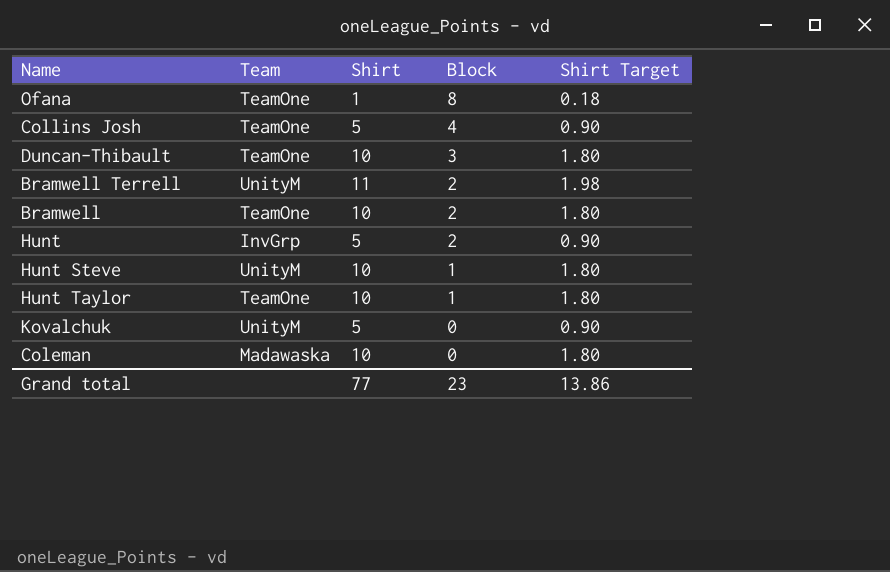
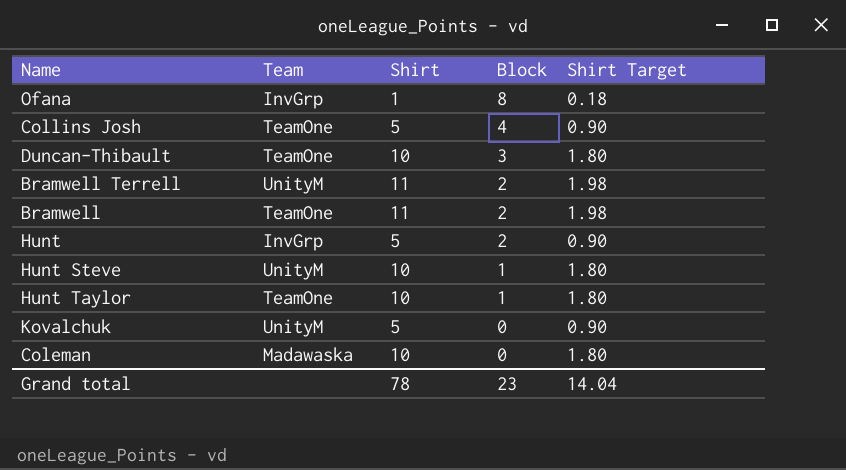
Ofana | Team: TeamOne -> InvGrp
Bramwell | Shirt: 10 -> 11
Bramwell | Shirt Target: 1.80 -> 1.98
Grand total | Shirt: 77 -> 78
Grand total | Shirt Target: 13.86 -> 14.04

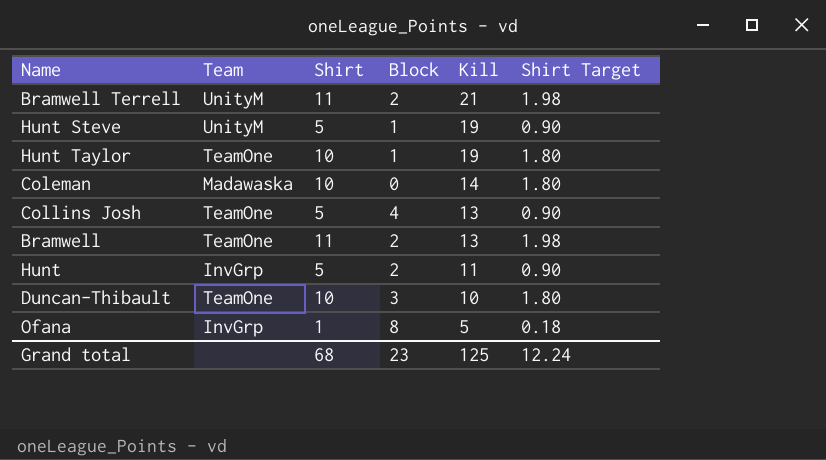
row order: Block descending -> Kill descending
column Kill | position: none -> 5
row Kovalchuk: UnityM | 5 | 0 | 0.90 -> none
Hunt Steve | Shirt: 10 -> 5
Hunt Steve | Shirt Target: 1.80 -> 0.90
Grand total | Shirt: 78 -> 68
Grand total | Shirt Target: 14.04 -> 12.24

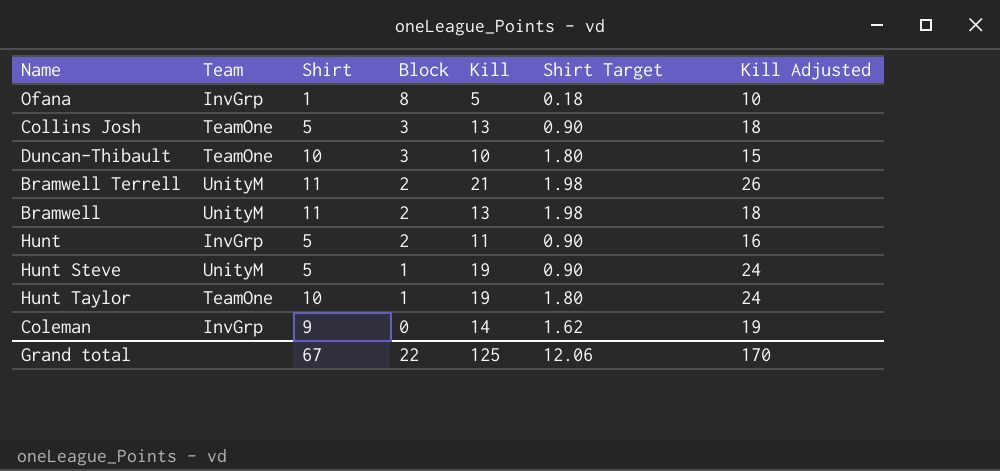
row order: Kill descending -> Block descending
column Kill Adjusted | formula: none -> [Kill] + 5
Collins Josh | Block: 4 -> 3
Bramwell | Team: TeamOne -> UnityM
Coleman | Team: Madawaska -> InvGrp
Coleman | Shirt: 10 -> 9
Coleman | Shirt Target: 1.80 -> 1.62
Grand total | Shirt: 68 -> 67
Grand total | Block: 23 -> 22
Grand total | Shirt Target: 12.24 -> 12.06

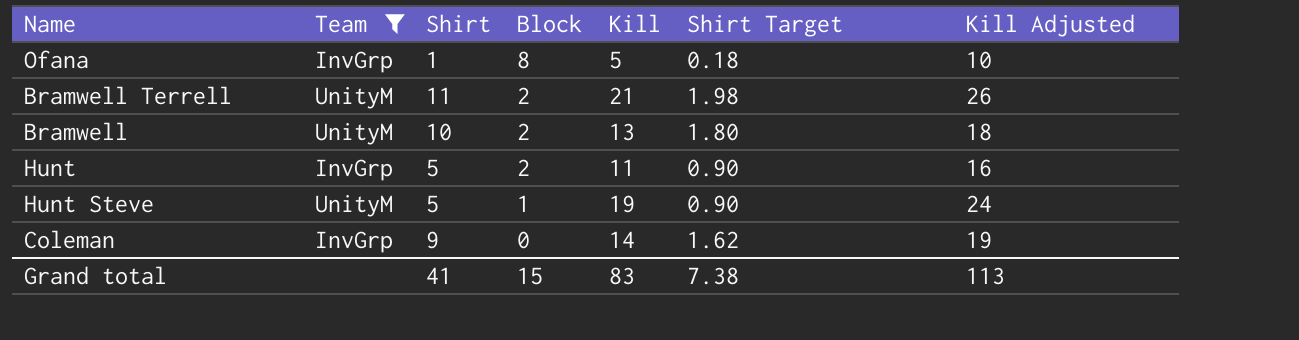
filter: none -> Team != TeamOne
Bramwell | Shirt: 11 -> 10
Bramwell | Shirt Target: 1.98 -> 1.80
Grand total | Shirt: 67 -> 41
Grand total | Block: 22 -> 15
Grand total | Kill: 125 -> 83
Grand total | Shirt Target: 12.06 -> 7.38
Grand total | Kill Adjusted: 170 -> 113

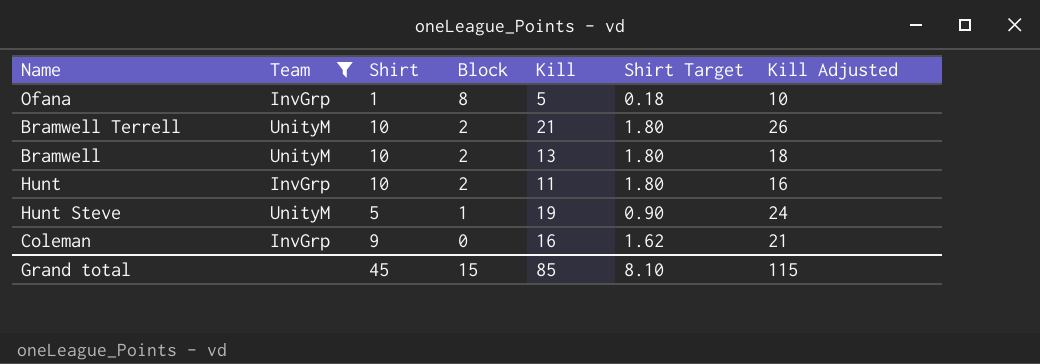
Bramwell Terrell | Shirt: 11 -> 10
Bramwell Terrell | Shirt Target: 1.98 -> 1.80
Hunt | Shirt: 5 -> 10
Hunt | Shirt Target: 0.90 -> 1.80
Coleman | Kill: 14 -> 16
Coleman | Kill Adjusted: 19 -> 21
Grand total | Shirt: 41 -> 45
Grand total | Kill: 83 -> 85
Grand total | Shirt Target: 7.38 -> 8.10
Grand total | Kill Adjusted: 113 -> 115

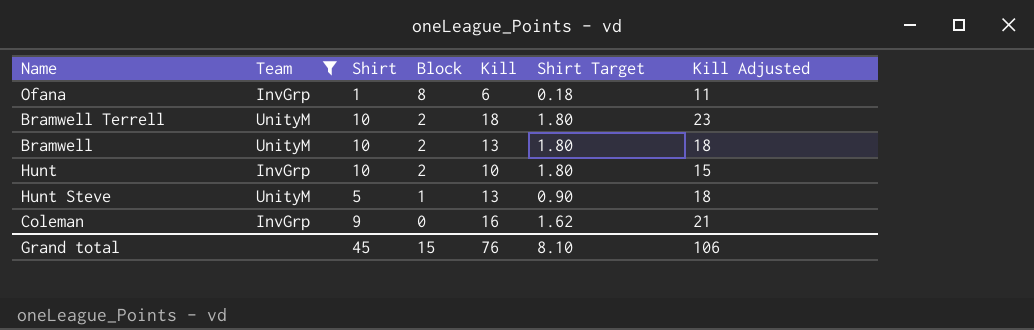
Ofana | Kill: 5 -> 6
Ofana | Kill Adjusted: 10 -> 11
Bramwell Terrell | Kill: 21 -> 18
Bramwell Terrell | Kill Adjusted: 26 -> 23
Hunt | Kill: 11 -> 10
Hunt | Kill Adjusted: 16 -> 15
Hunt Steve | Kill: 19 -> 13
Hunt Steve | Kill Adjusted: 24 -> 18
Grand total | Kill: 85 -> 76
Grand total | Kill Adjusted: 115 -> 106

